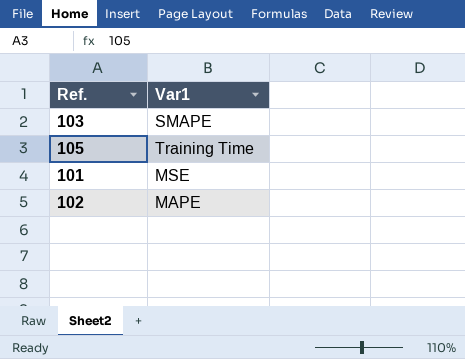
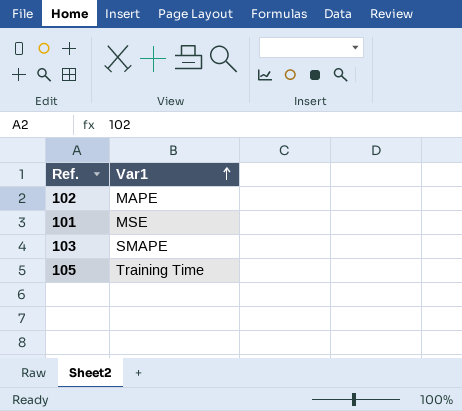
row order: none -> Var1 ascending

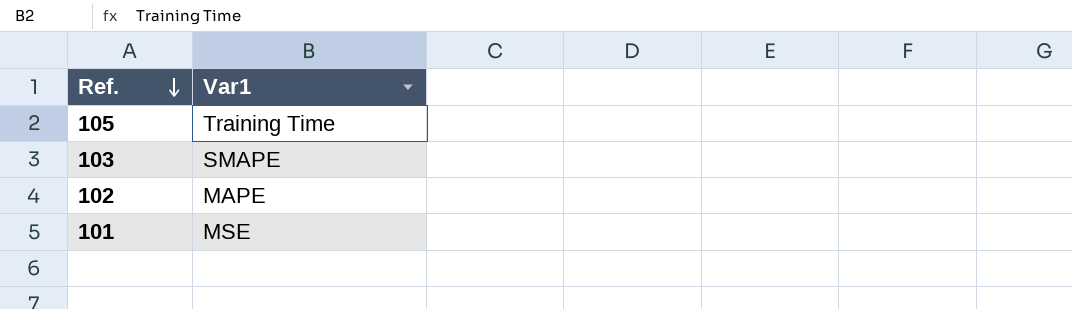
row order: Var1 ascending -> Ref. descending

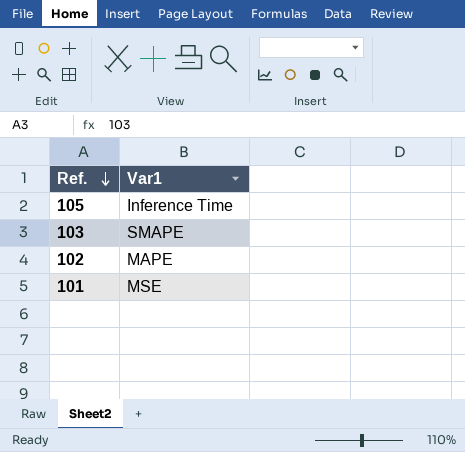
105 | Var1: Training Time -> Inference Time

